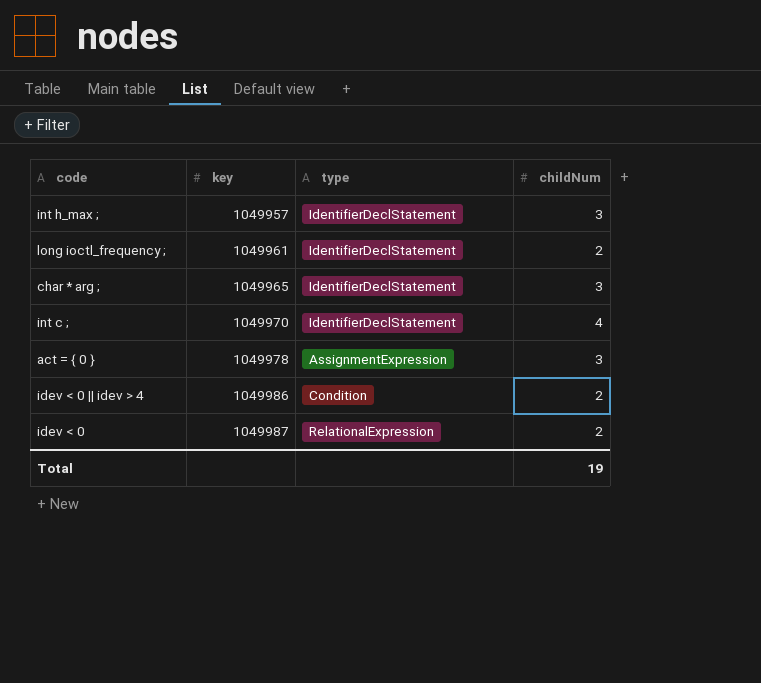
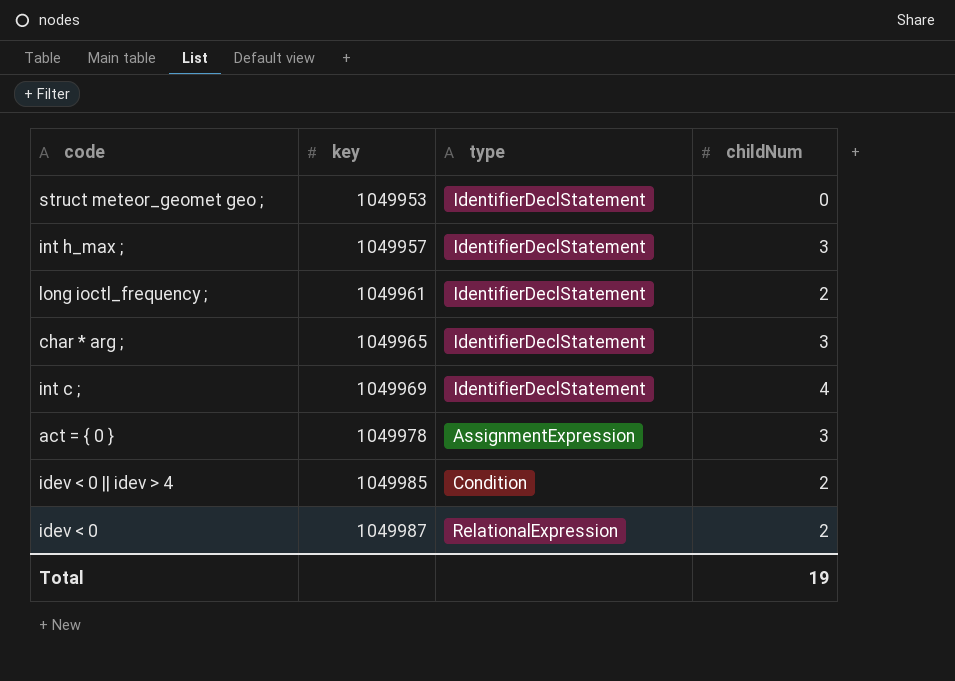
row struct meteor_geomet geo ;: none -> 1049953 | IdentifierDeclStatement | 0
int c ; | key: 1049970 -> 1049969
idev < 0 || idev > 4 | key: 1049986 -> 1049985

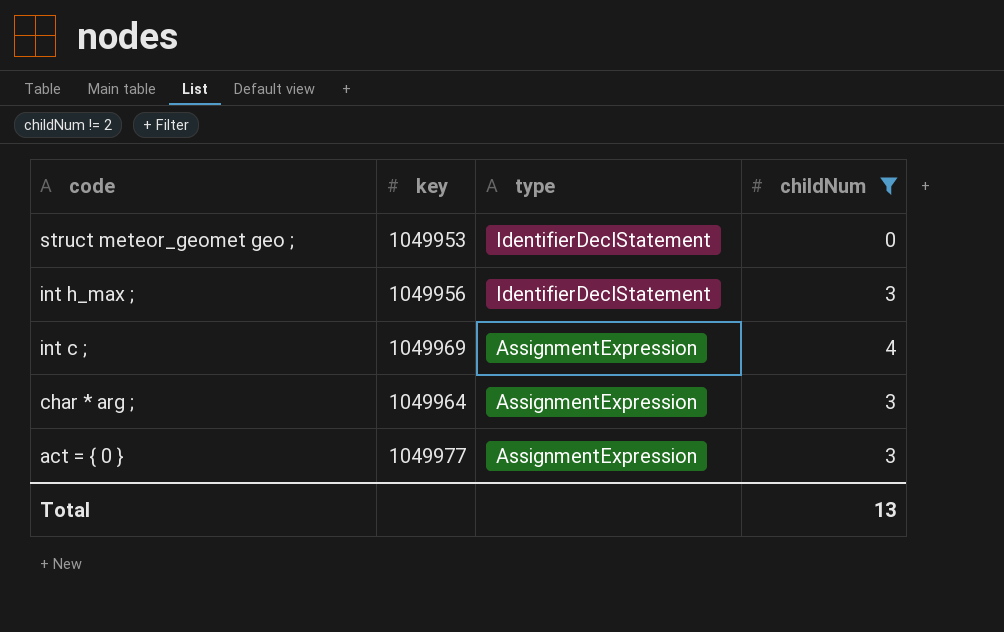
filter: none -> childNum != 2
row order: key ascending -> code descending
int h_max ; | key: 1049957 -> 1049956
int c ; | type: IdentifierDeclStatement -> AssignmentExpression
char * arg ; | key: 1049965 -> 1049964
char * arg ; | type: IdentifierDeclStatement -> AssignmentExpression
act = { 0 } | key: 1049978 -> 1049977
Total | childNum: 19 -> 13

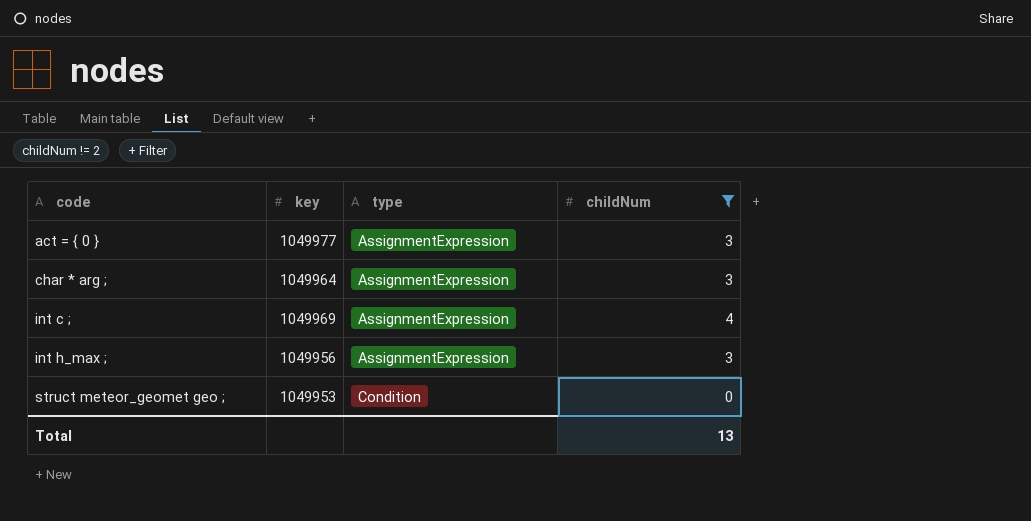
row order: code descending -> code ascending
int h_max ; | type: IdentifierDeclStatement -> AssignmentExpression
struct meteor_geomet geo ; | type: IdentifierDeclStatement -> Condition

